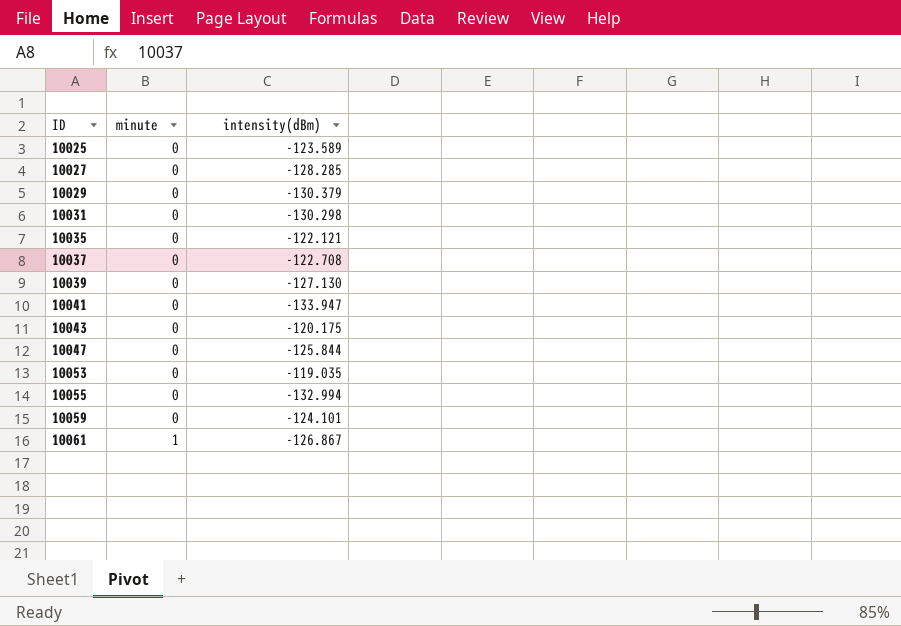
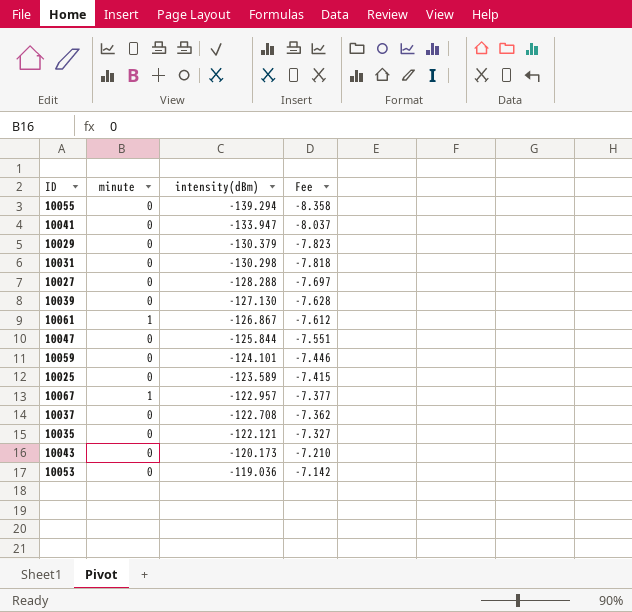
row order: ID ascending -> intensity(dBm) ascending
column Fee | formula: none -> [intensity(dBm)] * 0.06
10055 | intensity(dBm): -132.994 -> -139.294
10027 | intensity(dBm): -128.285 -> -128.288
row 10067: none -> 1 | -122.957 | -7.377
10043 | intensity(dBm): -120.175 -> -120.173
10053 | intensity(dBm): -119.035 -> -119.036

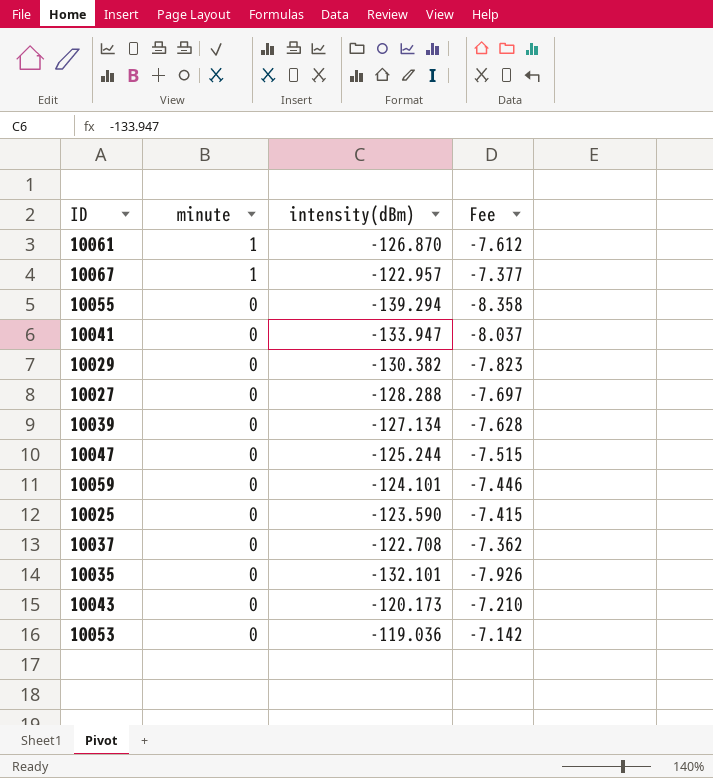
row order: intensity(dBm) ascending -> minute descending
row 10031: 0 | -130.298 | -7.818 -> none
10061 | intensity(dBm): -126.867 -> -126.870
10029 | intensity(dBm): -130.379 -> -130.382
10039 | intensity(dBm): -127.130 -> -127.134
10047 | intensity(dBm): -125.844 -> -125.244
10047 | Fee: -7.551 -> -7.515
10025 | intensity(dBm): -123.589 -> -123.590
10035 | intensity(dBm): -122.121 -> -132.101
10035 | Fee: -7.327 -> -7.926

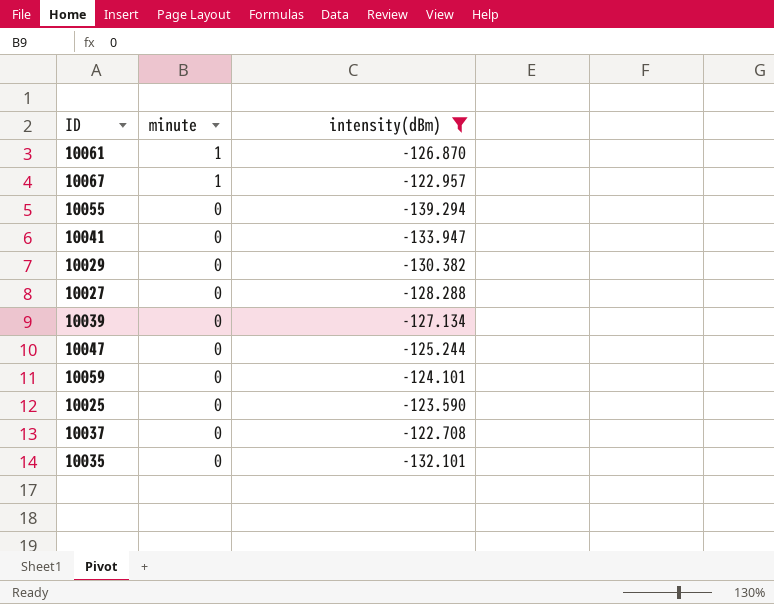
filter: none -> intensity(dBm) <= -122.708
column Fee | formula: [intensity(dBm)] * 0.06 -> none

